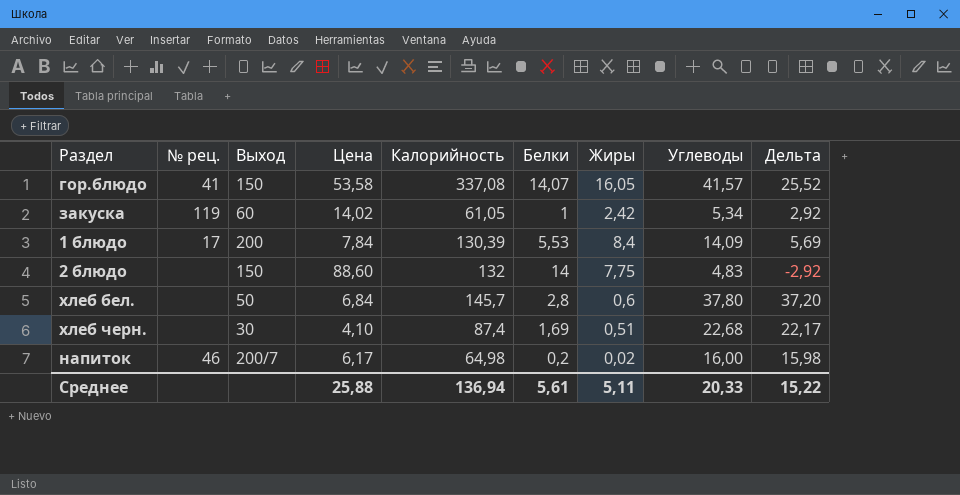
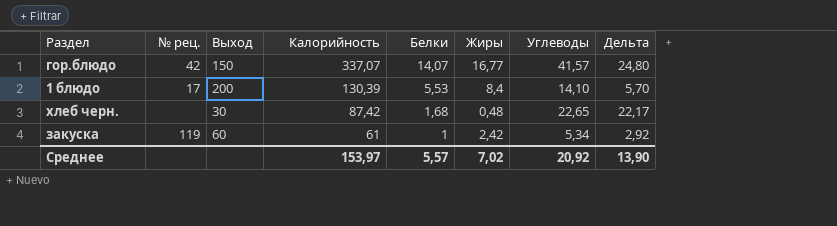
row order: none -> Калорийность descending
column Цена | position: 4 -> none
row 2 блюдо: none | 150 | 88,60 | 132 | 14 | 7,75 | 4,83 | -2,92 -> none
row хлеб бел.: none | 50 | 6,84 | 145,7 | 2,8 | 0,6 | 37,80 | 37,20 -> none
row напиток: 46 | 200/7 | 6,17 | 64,98 | 0,2 | 0,02 | 16,00 | 15,98 -> none
гор.блюдо | № рец.: 41 -> 42
гор.блюдо | Калорийность: 337,08 -> 337,07
гор.блюдо | Жиры: 16,05 -> 16,77
гор.блюдо | Дельта: 25,52 -> 24,80
1 блюдо | Углеводы: 14,09 -> 14,10
1 блюдо | Дельта: 5,69 -> 5,70
хлеб черн. | Калорийность: 87,4 -> 87,42
хлеб черн. | Белки: 1,69 -> 1,68
хлеб черн. | Жиры: 0,51 -> 0,48
хлеб черн. | Углеводы: 22,68 -> 22,65
закуска | Калорийность: 61,05 -> 61
Среднее | Калорийность: 136,94 -> 153,97
Среднее | Белки: 5,61 -> 5,57
Среднее | Жиры: 5,11 -> 7,02
Среднее | Углеводы: 20,33 -> 20,92
Среднее | Дельта: 15,22 -> 13,90

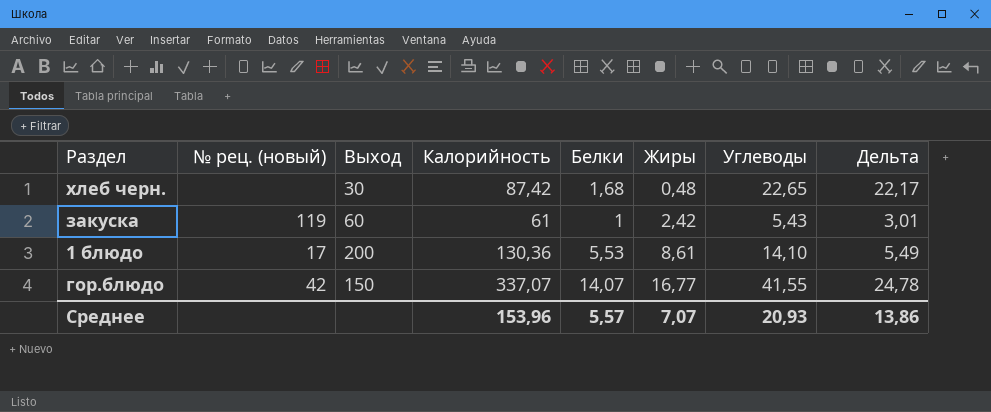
row order: Калорийность descending -> Жиры ascending
column name: № рец. -> № рец. (новый)
закуска | Углеводы: 5,34 -> 5,43
закуска | Дельта: 2,92 -> 3,01
1 блюдо | Калорийность: 130,39 -> 130,36
1 блюдо | Жиры: 8,4 -> 8,61
1 блюдо | Дельта: 5,70 -> 5,49
гор.блюдо | Углеводы: 41,57 -> 41,55
гор.блюдо | Дельта: 24,80 -> 24,78
Среднее | Калорийность: 153,97 -> 153,96
Среднее | Жиры: 7,02 -> 7,07
Среднее | Углеводы: 20,92 -> 20,93
Среднее | Дельта: 13,90 -> 13,86

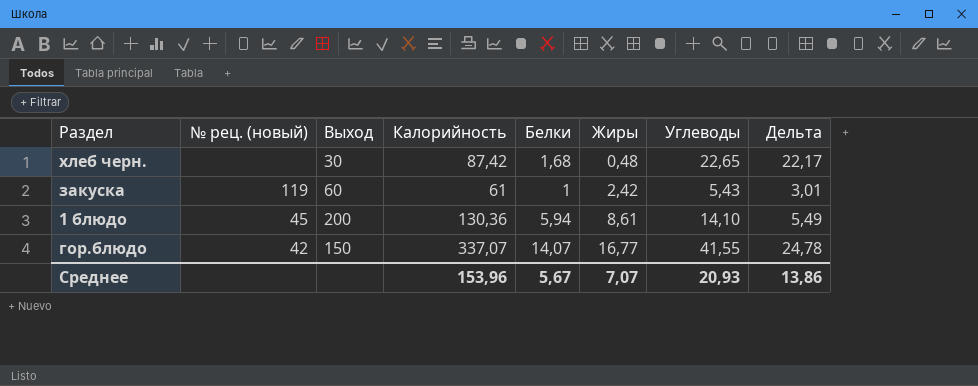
1 блюдо | № рец. (новый): 17 -> 45
1 блюдо | Белки: 5,53 -> 5,94
Среднее | Белки: 5,57 -> 5,67

